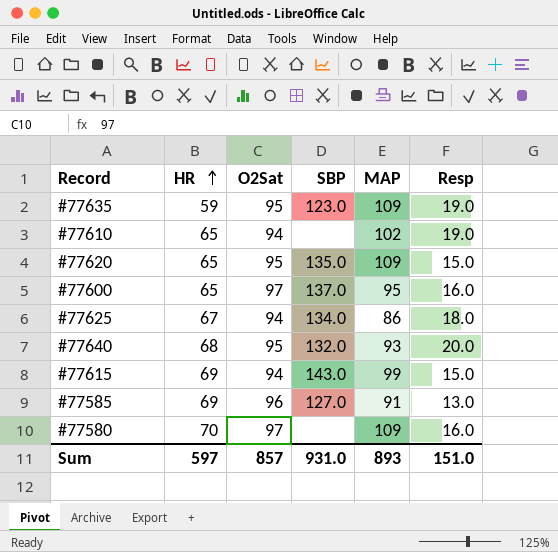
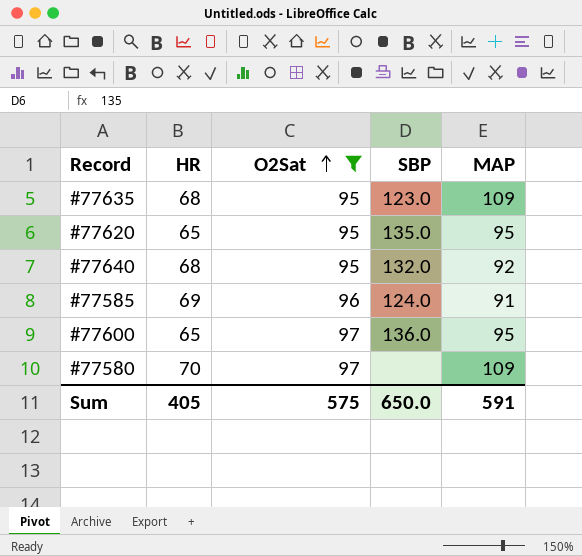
filter: none -> O2Sat != 94
row order: HR ascending -> O2Sat ascending
column Resp | position: 6 -> none
#77635 | HR: 59 -> 68
#77620 | MAP: 109 -> 95
#77640 | MAP: 93 -> 92
#77585 | SBP: 127.0 -> 124.0
#77600 | SBP: 137.0 -> 136.0
Sum | HR: 597 -> 405
Sum | O2Sat: 857 -> 575
Sum | SBP: 931.0 -> 650.0
Sum | MAP: 893 -> 591

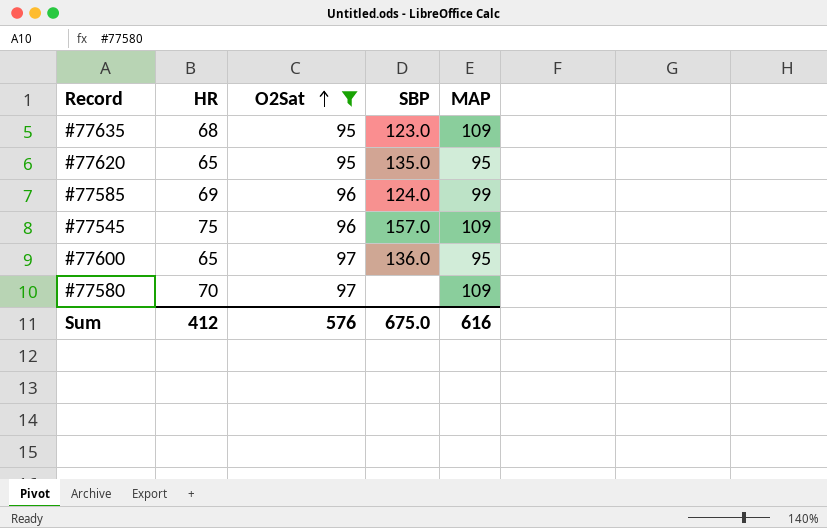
row #77640: 68 | 95 | 132.0 | 92 -> none
#77585 | MAP: 91 -> 99
row #77545: none -> 75 | 96 | 157.0 | 109
Sum | HR: 405 -> 412
Sum | O2Sat: 575 -> 576
Sum | SBP: 650.0 -> 675.0
Sum | MAP: 591 -> 616

